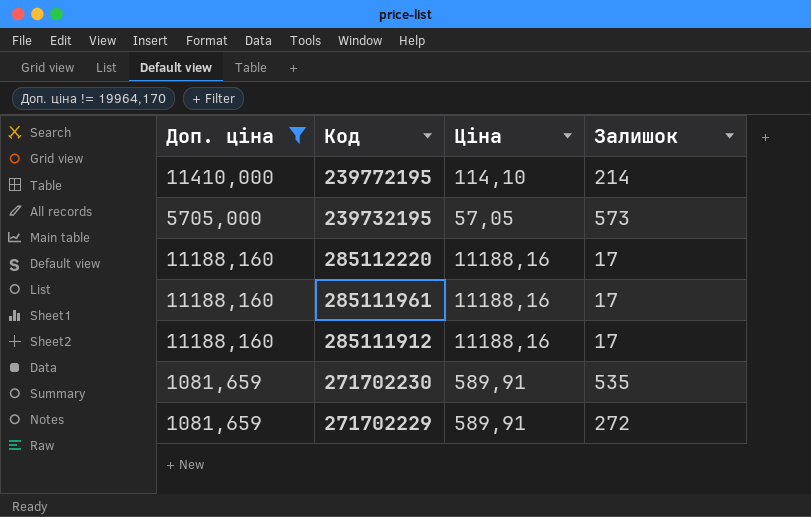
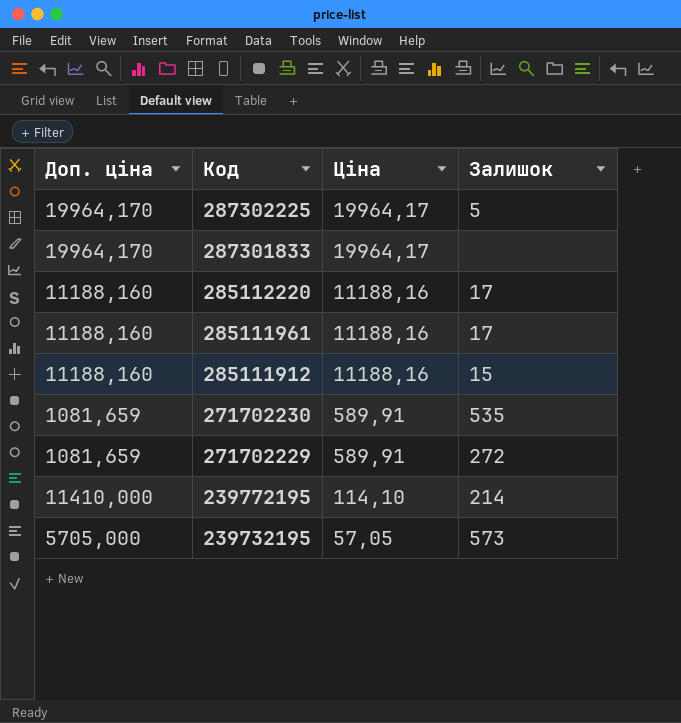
filter: Доп. ціна != 19964,170 -> none
row order: none -> Код descending
285111912 | Залишок: 17 -> 15

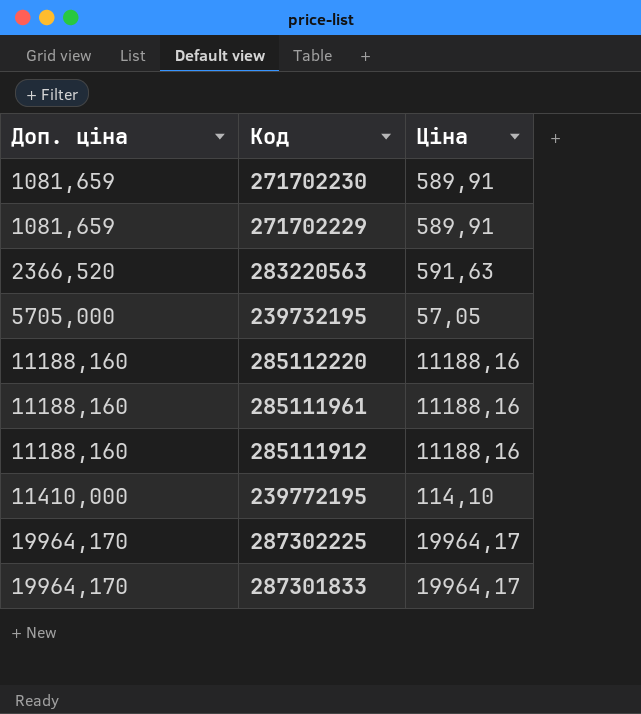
row order: Код descending -> Доп. ціна ascending
column Залишок | position: 4 -> none
row 283220563: none -> 2366,520 | 591,63

